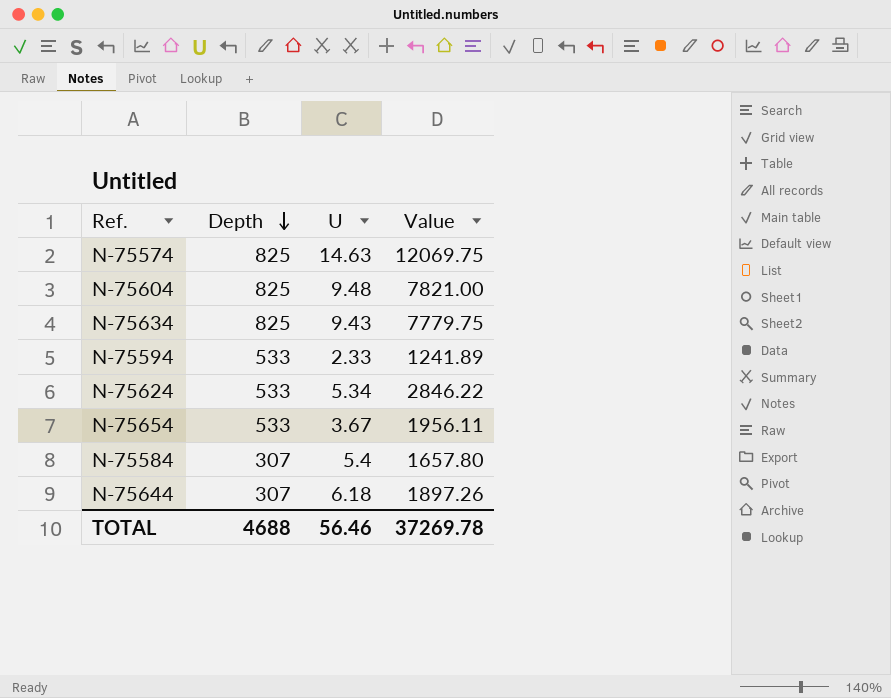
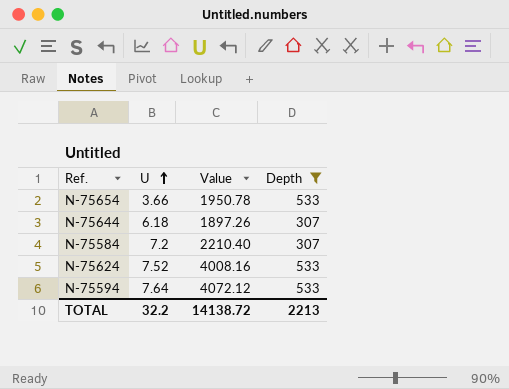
filter: none -> Depth != 825
row order: Depth descending -> U ascending
column Depth | position: 2 -> 4
N-75654 | U: 3.67 -> 3.66
N-75654 | Value: 1956.11 -> 1950.78
N-75584 | U: 5.4 -> 7.2
N-75584 | Value: 1657.80 -> 2210.40
N-75624 | U: 5.34 -> 7.52
N-75624 | Value: 2846.22 -> 4008.16
N-75594 | U: 2.33 -> 7.64
N-75594 | Value: 1241.89 -> 4072.12
TOTAL | U: 56.46 -> 32.2
TOTAL | Value: 37269.78 -> 14138.72
TOTAL | Depth: 4688 -> 2213

